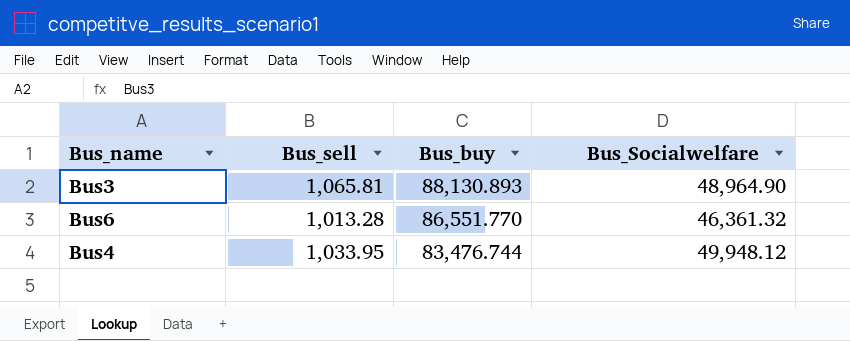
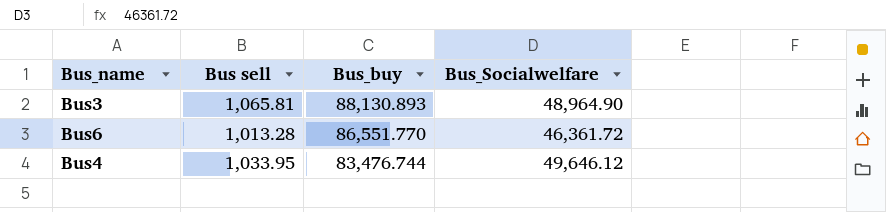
column name: Bus_sell -> Bus sell
Bus6 | Bus_Socialwelfare: 46,361.32 -> 46,361.72
Bus4 | Bus_Socialwelfare: 49,948.12 -> 49,646.12

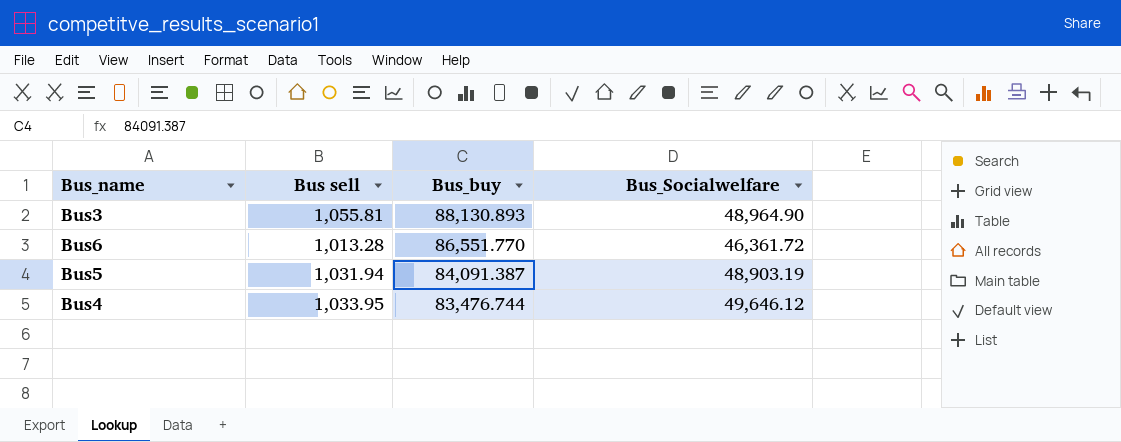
Bus3 | Bus sell: 1,065.81 -> 1,055.81
row Bus5: none -> 1,031.94 | 84,091.387 | 48,903.19

